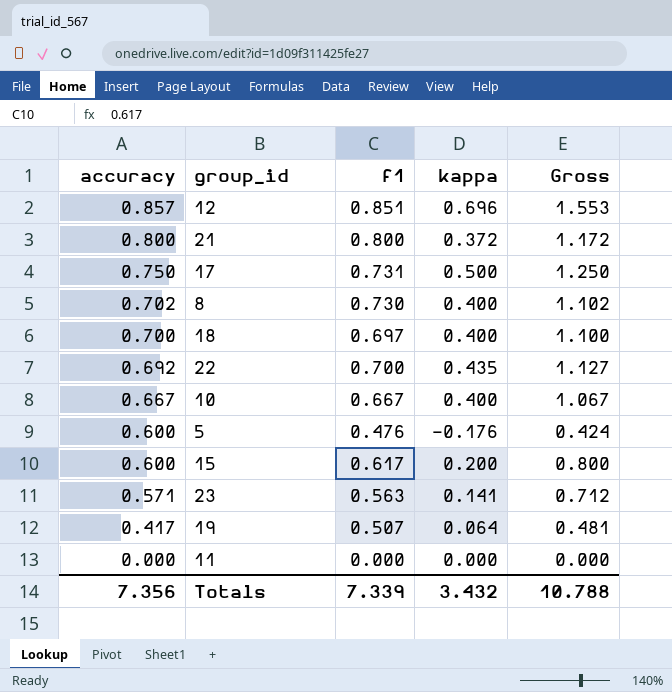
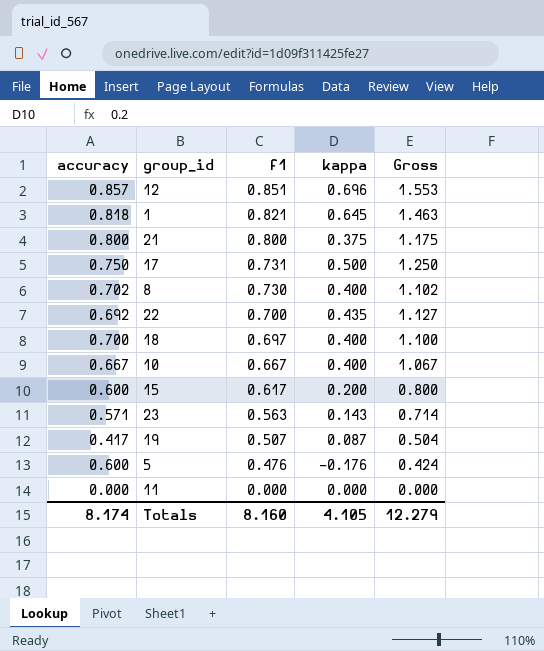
row order: accuracy descending -> f1 descending
row 1: none -> 0.818 | 0.821 | 0.645 | 1.463
21 | kappa: 0.372 -> 0.375
21 | Gross: 1.172 -> 1.175
23 | kappa: 0.141 -> 0.143
23 | Gross: 0.712 -> 0.714
19 | kappa: 0.064 -> 0.087
19 | Gross: 0.481 -> 0.504
Totals | accuracy: 7.356 -> 8.174
Totals | f1: 7.339 -> 8.160
Totals | kappa: 3.432 -> 4.105
Totals | Gross: 10.788 -> 12.279

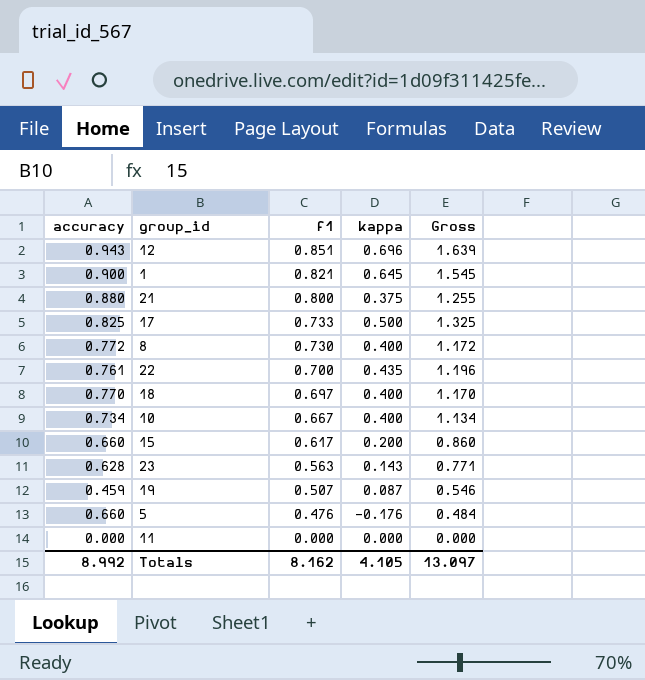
12 | accuracy: 0.857 -> 0.943
12 | Gross: 1.553 -> 1.639
1 | accuracy: 0.818 -> 0.900
1 | Gross: 1.463 -> 1.545
21 | accuracy: 0.800 -> 0.880
21 | Gross: 1.175 -> 1.255
17 | accuracy: 0.750 -> 0.825
17 | f1: 0.731 -> 0.733
17 | Gross: 1.250 -> 1.325
8 | accuracy: 0.702 -> 0.772
8 | Gross: 1.102 -> 1.172
22 | accuracy: 0.692 -> 0.761
22 | Gross: 1.127 -> 1.196
18 | accuracy: 0.700 -> 0.770
18 | Gross: 1.100 -> 1.170
10 | accuracy: 0.667 -> 0.734
10 | Gross: 1.067 -> 1.134
15 | accuracy: 0.600 -> 0.660
15 | Gross: 0.800 -> 0.860
23 | accuracy: 0.571 -> 0.628
23 | Gross: 0.714 -> 0.771
19 | accuracy: 0.417 -> 0.459
19 | Gross: 0.504 -> 0.546
5 | accuracy: 0.600 -> 0.660
5 | Gross: 0.424 -> 0.484
Totals | accuracy: 8.174 -> 8.992
Totals | f1: 8.160 -> 8.162
Totals | Gross: 12.279 -> 13.097

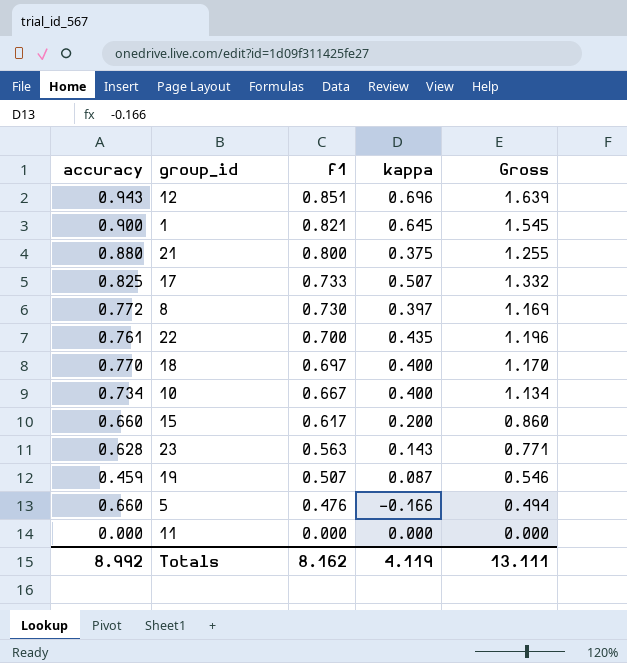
17 | kappa: 0.500 -> 0.507
17 | Gross: 1.325 -> 1.332
8 | kappa: 0.400 -> 0.397
8 | Gross: 1.172 -> 1.169
5 | kappa: -0.176 -> -0.166
5 | Gross: 0.484 -> 0.494
Totals | kappa: 4.105 -> 4.119
Totals | Gross: 13.097 -> 13.111

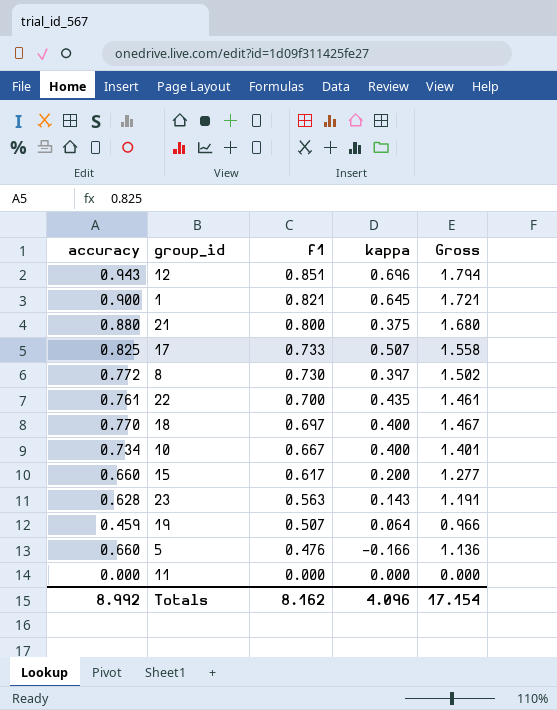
column Gross | formula: [accuracy] + [kappa] -> [accuracy] + [f1]
19 | kappa: 0.087 -> 0.064
Totals | kappa: 4.119 -> 4.096
Totals | Gross: 13.111 -> 17.154

